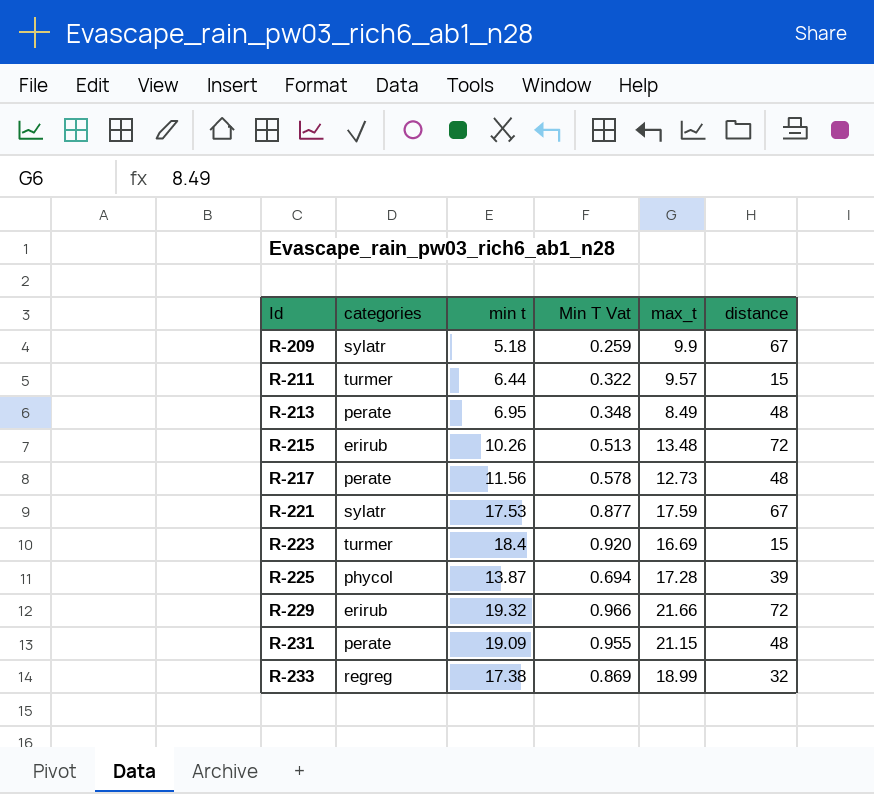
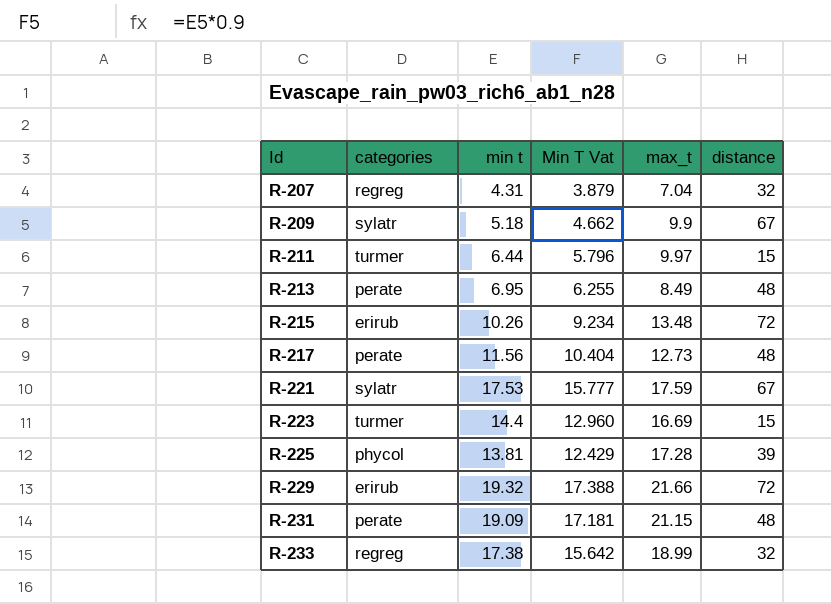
column Min T Vat | formula: [min t] * 0.05 -> [min t] * 0.9
row R-207: none -> regreg | 4.31 | 3.879 | 7.04 | 32
R-211 | max_t: 9.57 -> 9.97
R-223 | min t: 18.4 -> 14.4
R-225 | min t: 13.87 -> 13.81

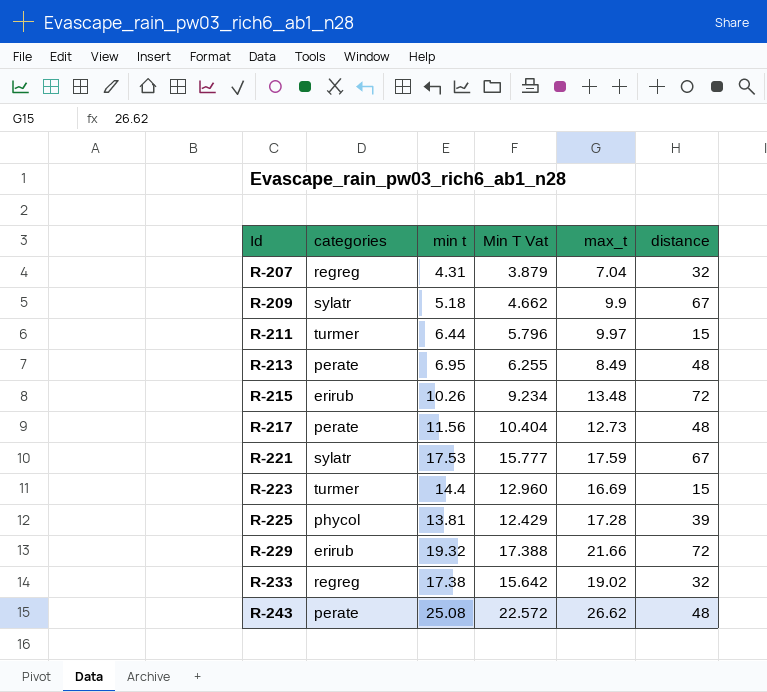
row R-231: perate | 19.09 | 17.181 | 21.15 | 48 -> none
R-233 | max_t: 18.99 -> 19.02
row R-243: none -> perate | 25.08 | 22.572 | 26.62 | 48

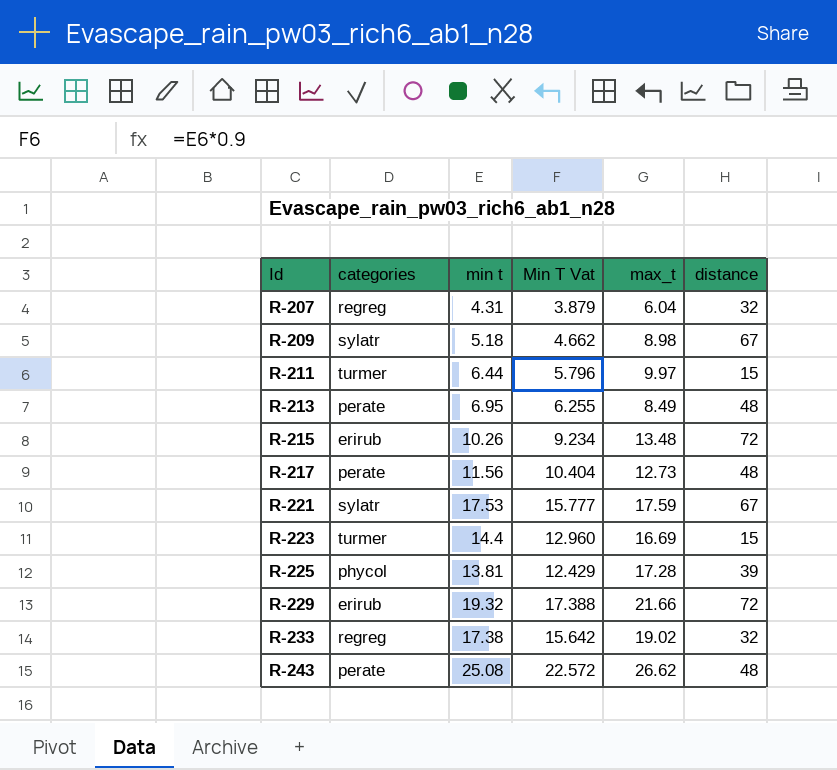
R-207 | max_t: 7.04 -> 6.04
R-209 | max_t: 9.9 -> 8.98

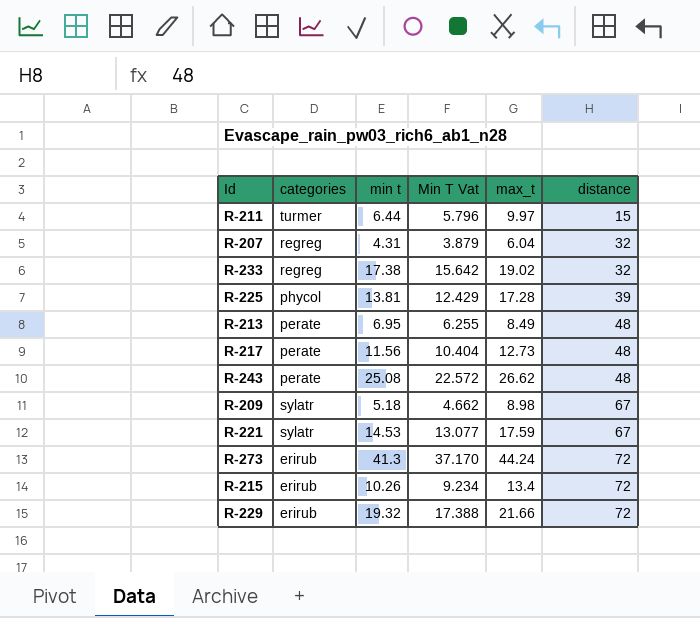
row order: Id ascending -> distance ascending
row R-223: turmer | 14.4 | 12.960 | 16.69 | 15 -> none
R-221 | min t: 17.53 -> 14.53
R-221 | Min T Vat: 15.777 -> 13.077
row R-273: none -> erirub | 41.3 | 37.170 | 44.24 | 72
R-215 | max_t: 13.48 -> 13.4

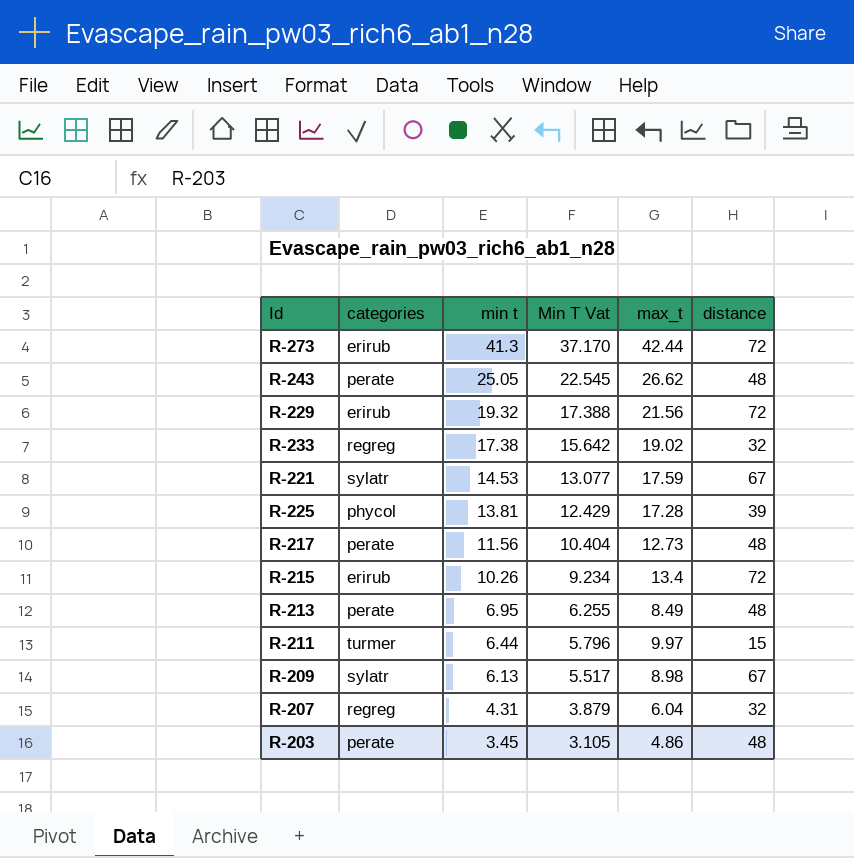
row order: distance ascending -> min t descending
R-273 | max_t: 44.24 -> 42.44
R-243 | min t: 25.08 -> 25.05
R-243 | Min T Vat: 22.572 -> 22.545
R-229 | max_t: 21.66 -> 21.56
R-209 | min t: 5.18 -> 6.13
R-209 | Min T Vat: 4.662 -> 5.517
row R-203: none -> perate | 3.45 | 3.105 | 4.86 | 48

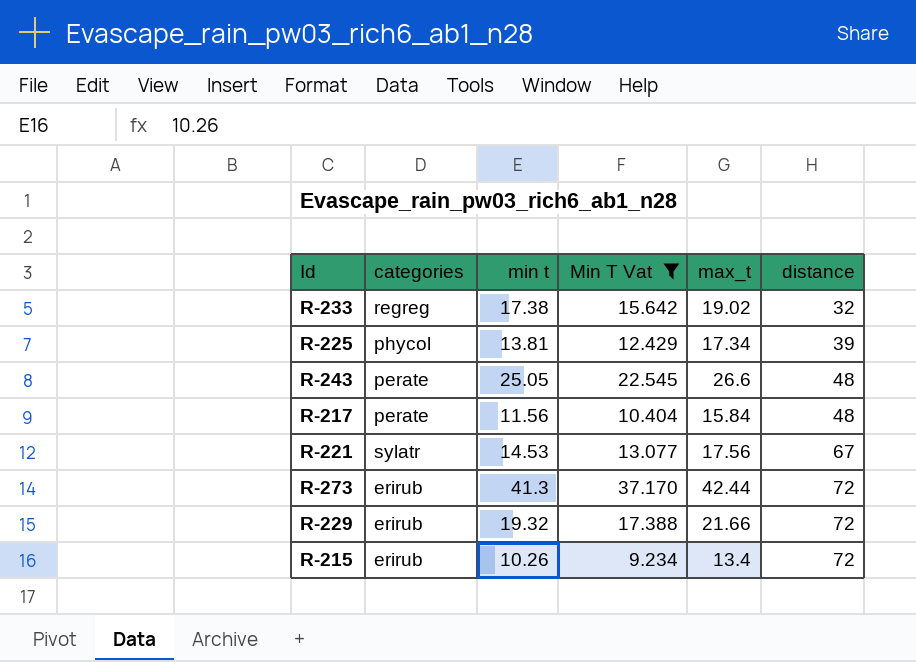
filter: none -> Min T Vat >= 9.234
row order: min t descending -> distance ascending
R-225 | max_t: 17.28 -> 17.34
R-243 | max_t: 26.62 -> 26.6
R-217 | max_t: 12.73 -> 15.84
R-221 | max_t: 17.59 -> 17.56
R-229 | max_t: 21.56 -> 21.66

